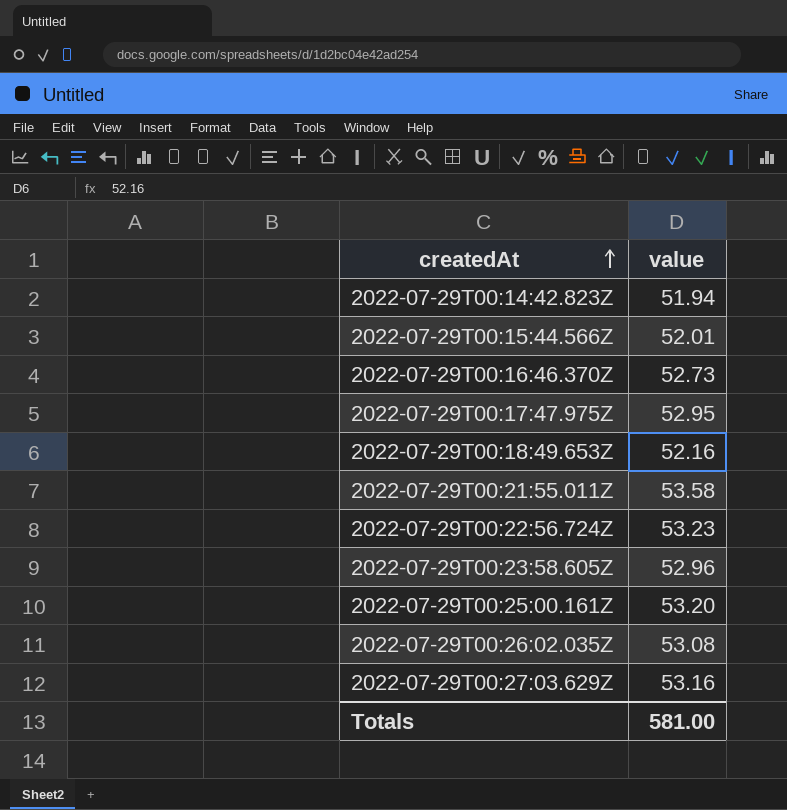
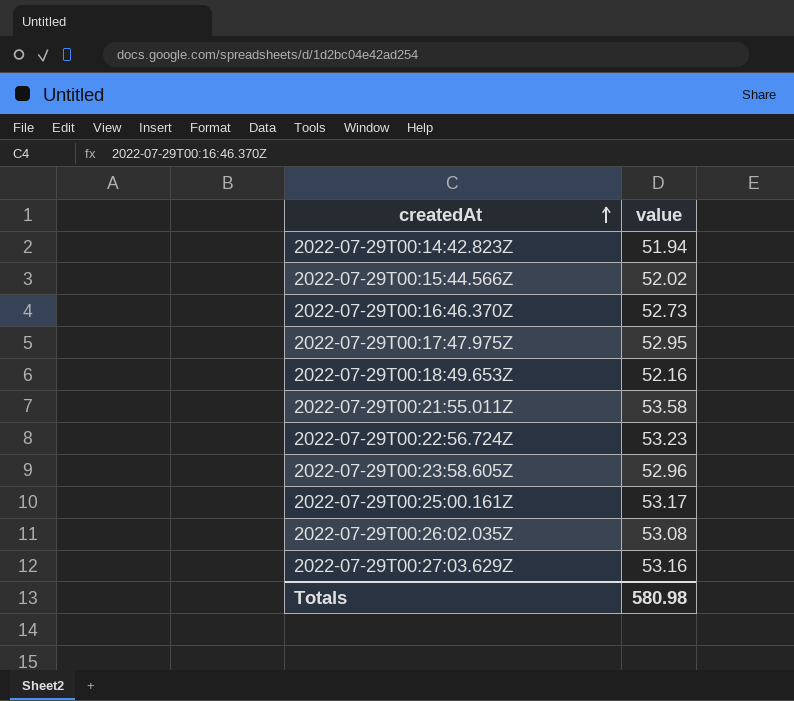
2022-07-29T00:15:44.566Z | value: 52.01 -> 52.02
2022-07-29T00:25:00.161Z | value: 53.20 -> 53.17
Totals | value: 581.00 -> 580.98

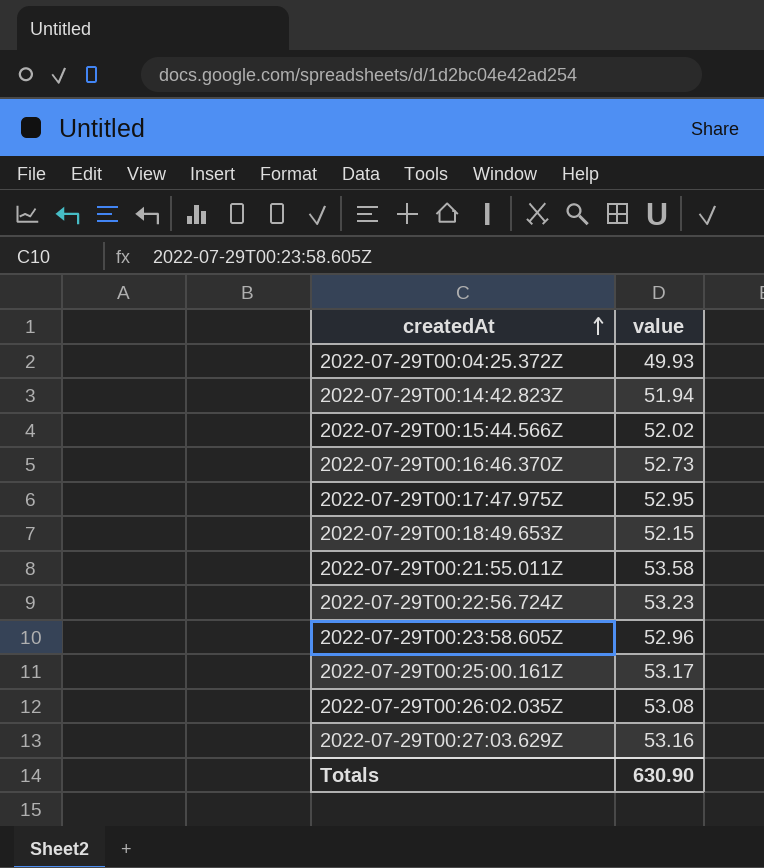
row 2022-07-29T00:04:25.372Z: none -> 49.93
2022-07-29T00:18:49.653Z | value: 52.16 -> 52.15
Totals | value: 580.98 -> 630.90

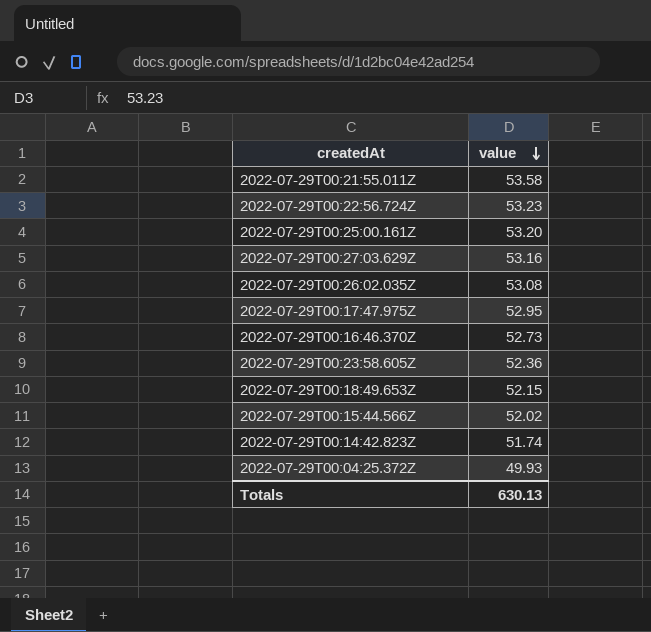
row order: createdAt ascending -> value descending
2022-07-29T00:25:00.161Z | value: 53.17 -> 53.20
2022-07-29T00:23:58.605Z | value: 52.96 -> 52.36
2022-07-29T00:14:42.823Z | value: 51.94 -> 51.74
Totals | value: 630.90 -> 630.13

